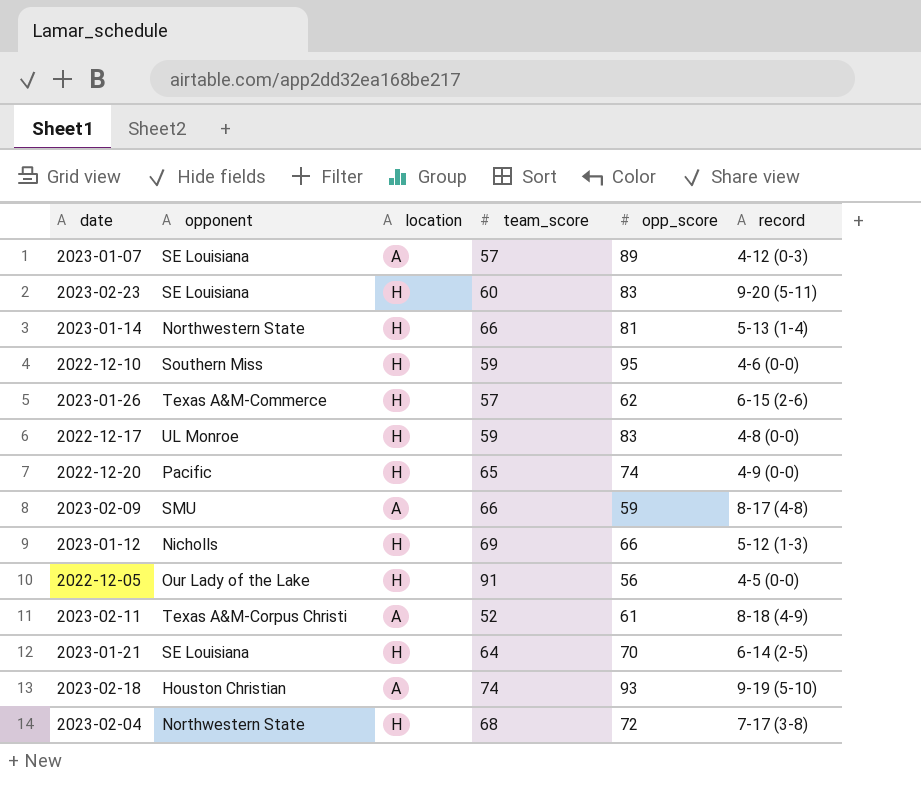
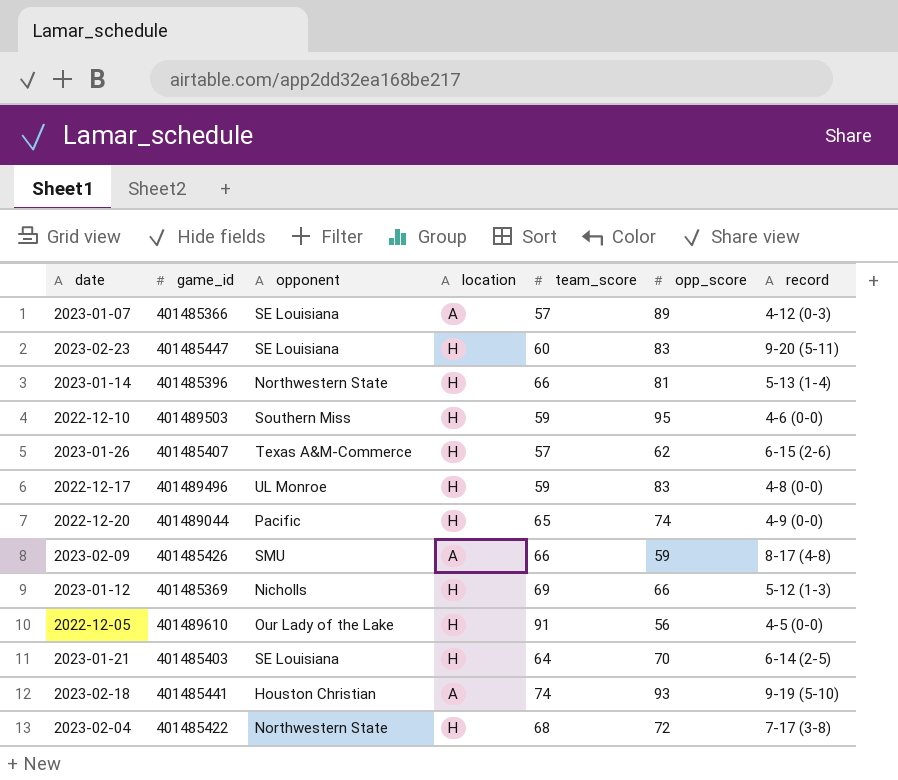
column game_id | position: none -> 2
row 2023-02-11: Texas A&M-Corpus Christi | A | 52 | 61 | 8-18 (4-9) -> none

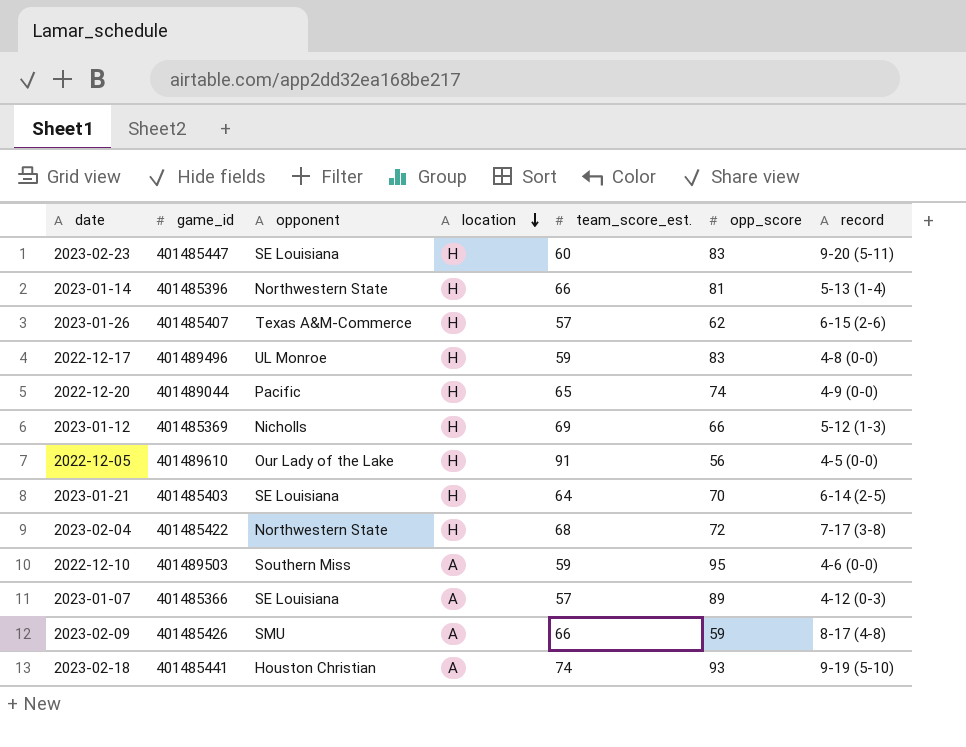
row order: none -> location descending
column name: team_score -> team_score_est.
2022-12-10 | location: H -> A

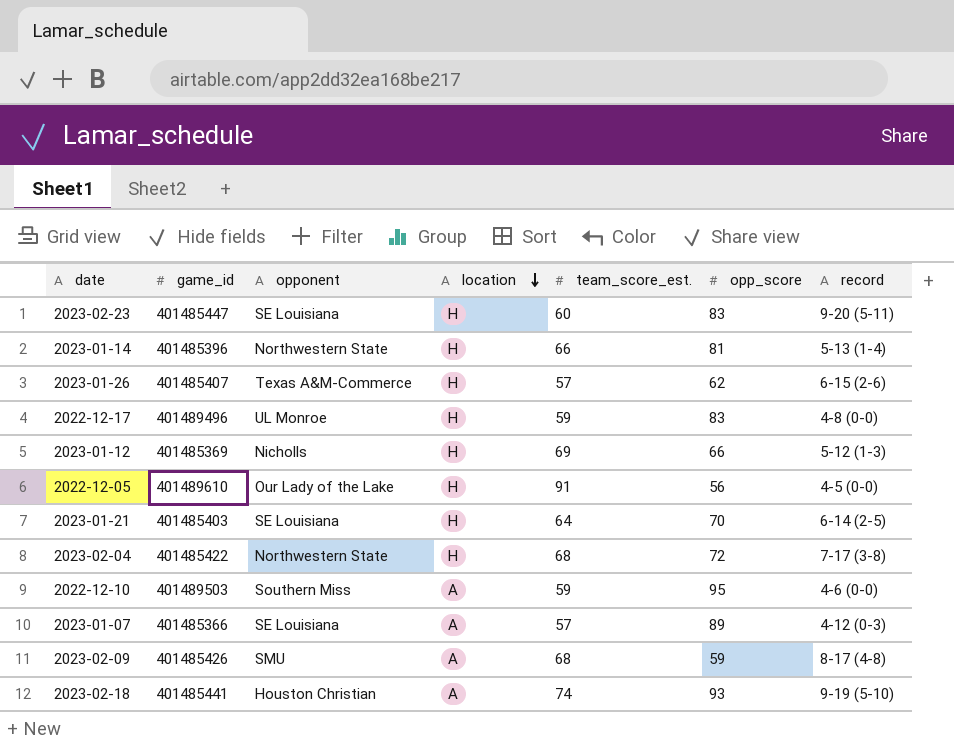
row 2022-12-20: 401489044 | Pacific | H | 65 | 74 | 4-9 (0-0) -> none
2023-02-09 | team_score_est.: 66 -> 68

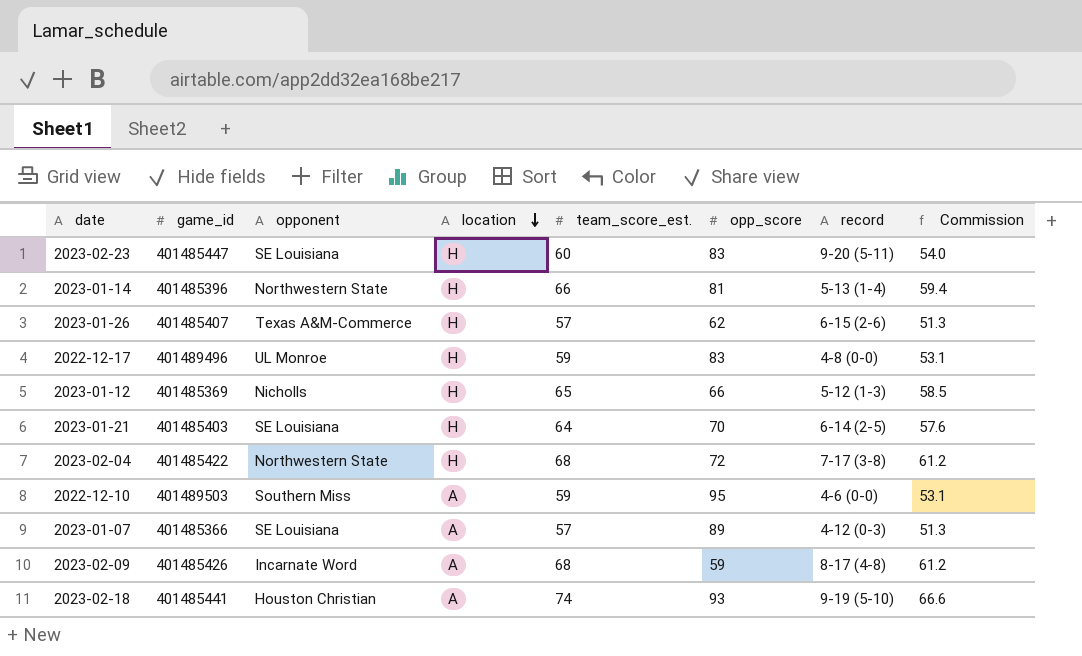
column Commission | formula: none -> [team_score_est.] * 0.9
row 2022-12-05: 401489610 | Our Lady of the Lake | H | 91 | 56 | 4-5 (0-0) -> none
2023-01-12 | team_score_est.: 69 -> 65
2023-02-09 | opponent: SMU -> Incarnate Word

